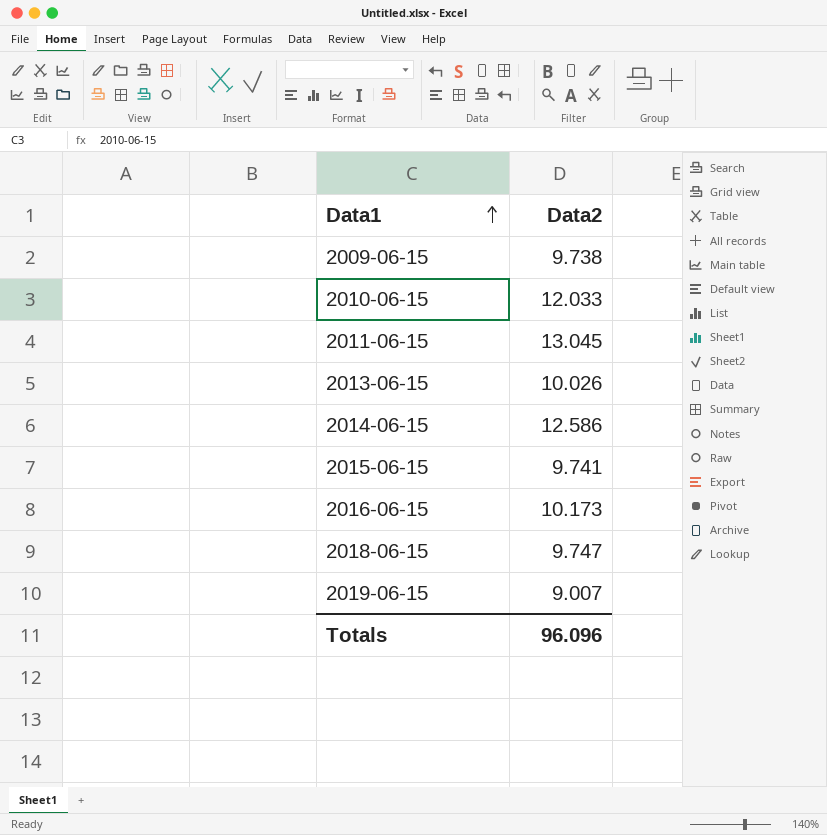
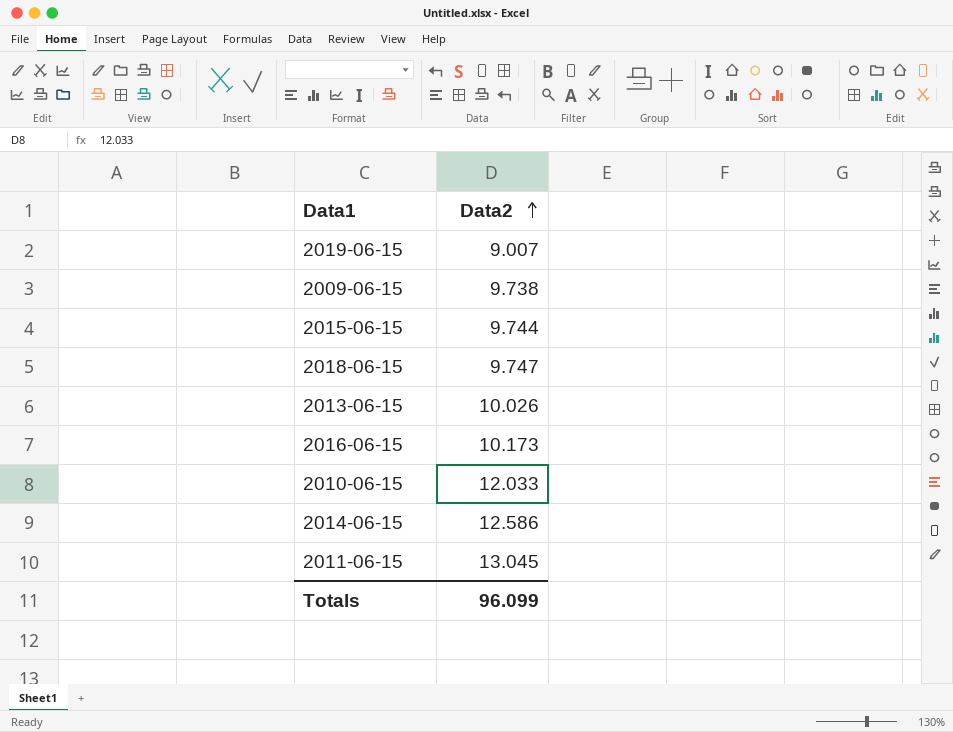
row order: Data1 ascending -> Data2 ascending
2015-06-15 | Data2: 9.741 -> 9.744
Totals | Data2: 96.096 -> 96.099

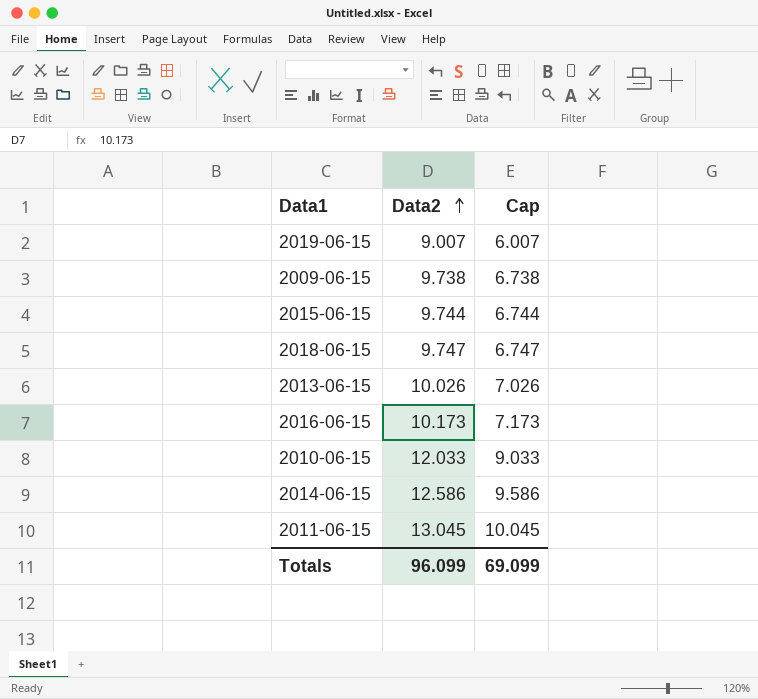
column Cap | formula: none -> [Data2] - 3

